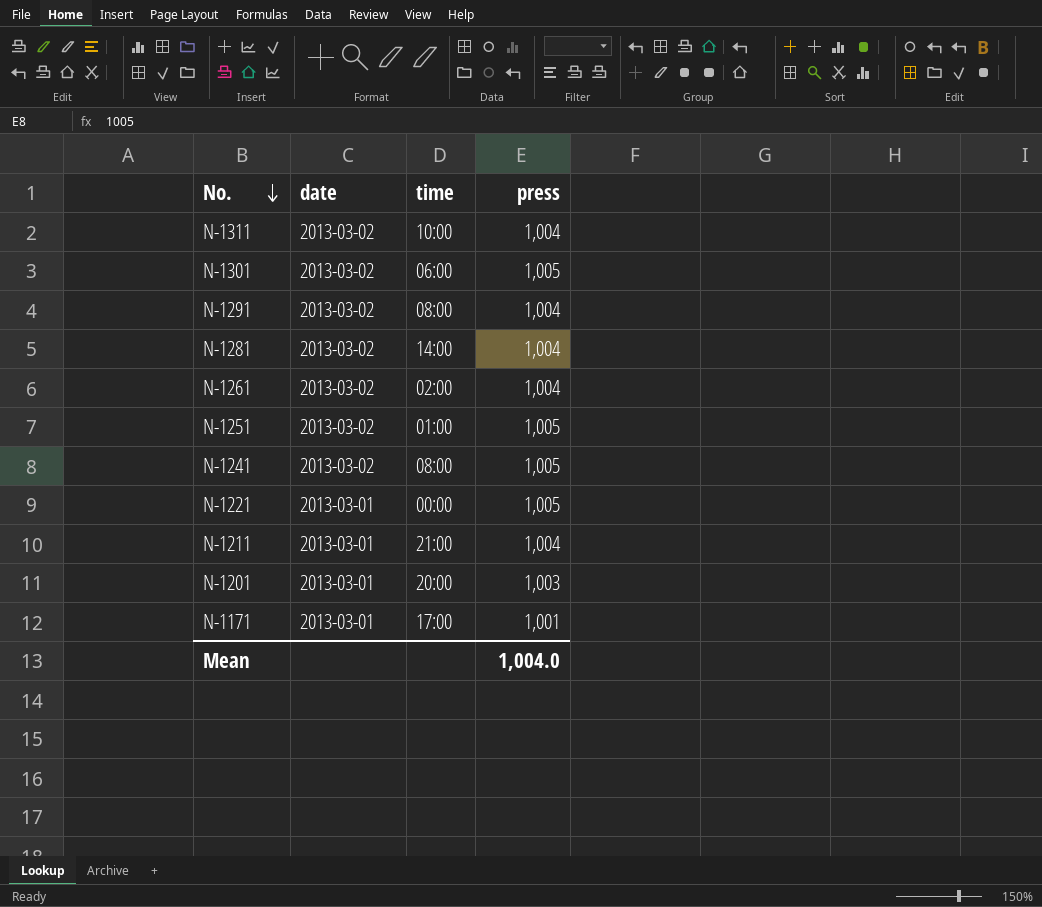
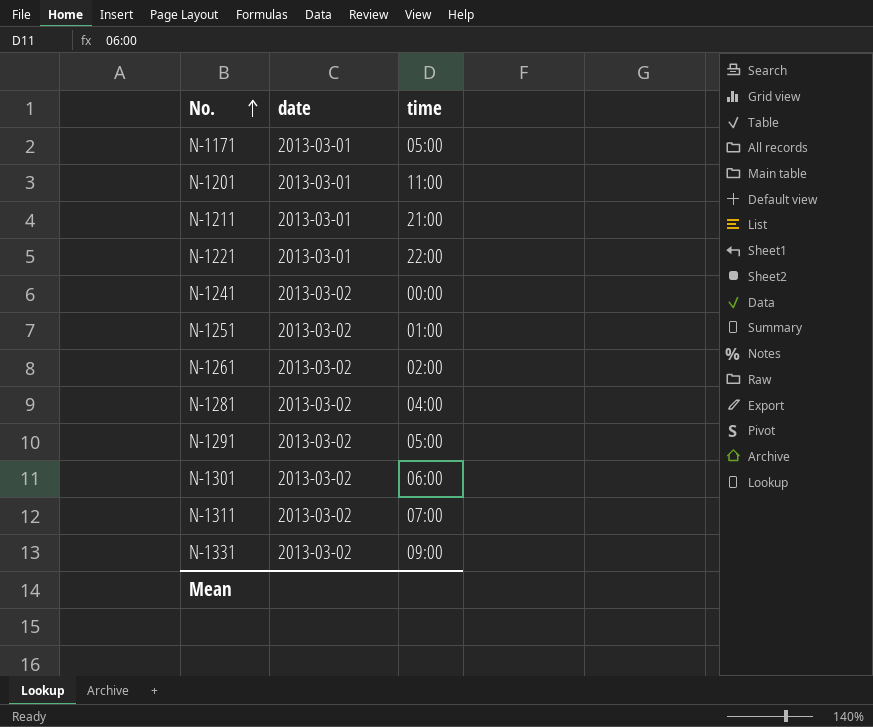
row order: No. descending -> No. ascending
column press | position: 4 -> none
N-1171 | time: 17:00 -> 05:00
N-1201 | time: 20:00 -> 11:00
N-1221 | time: 00:00 -> 22:00
N-1241 | time: 08:00 -> 00:00
N-1281 | time: 14:00 -> 04:00
N-1291 | time: 08:00 -> 05:00
N-1311 | time: 10:00 -> 07:00
row N-1331: none -> 2013-03-02 | 09:00

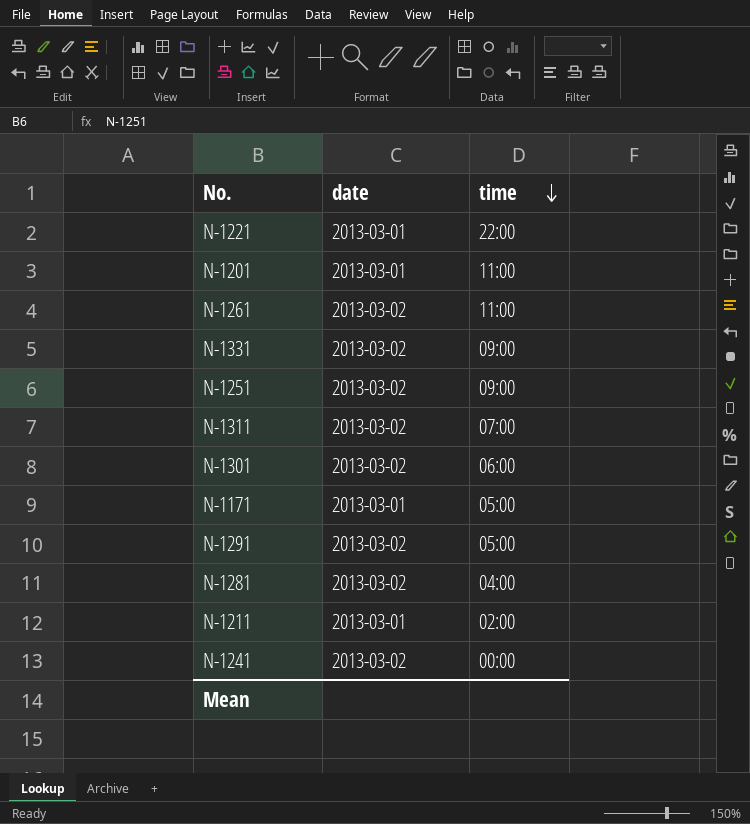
row order: No. ascending -> time descending
N-1261 | time: 02:00 -> 11:00
N-1251 | time: 01:00 -> 09:00
N-1211 | time: 21:00 -> 02:00

